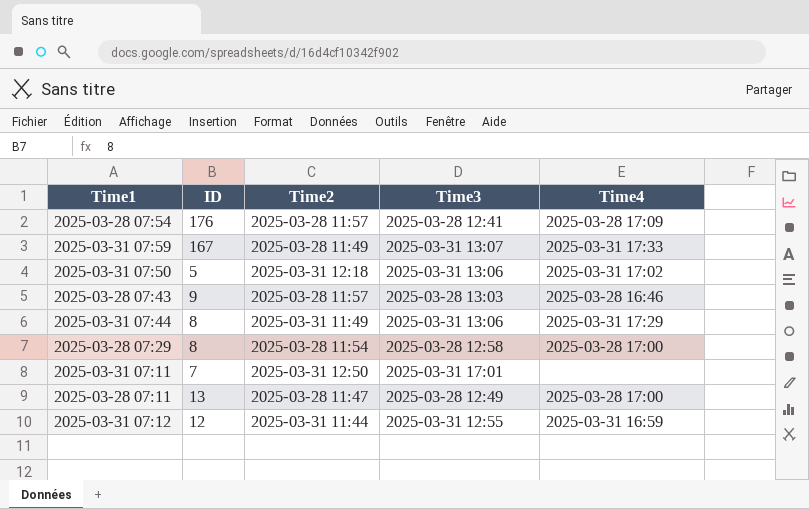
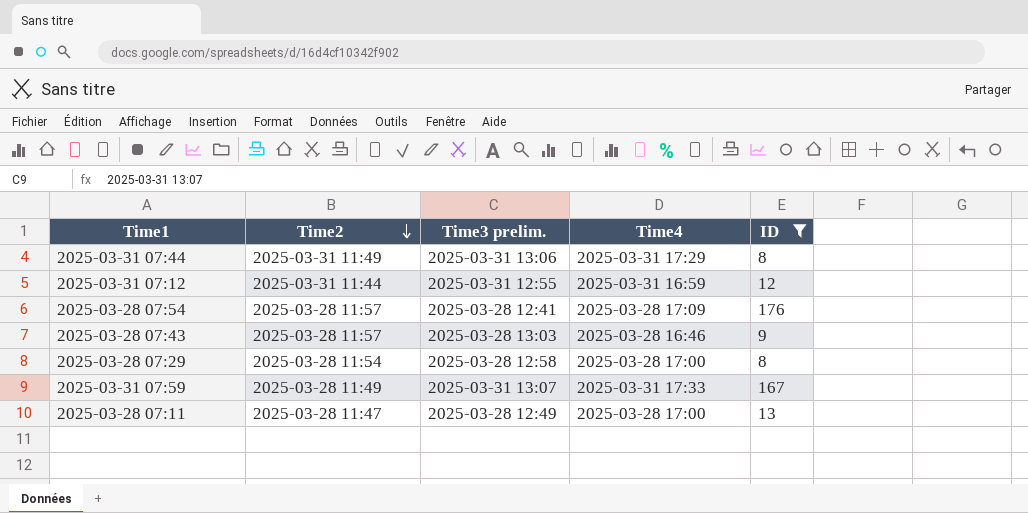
filter: none -> ID >= 8
row order: none -> Time2 descending
column name: Time3 -> Time3 prelim.
column ID | position: 2 -> 5

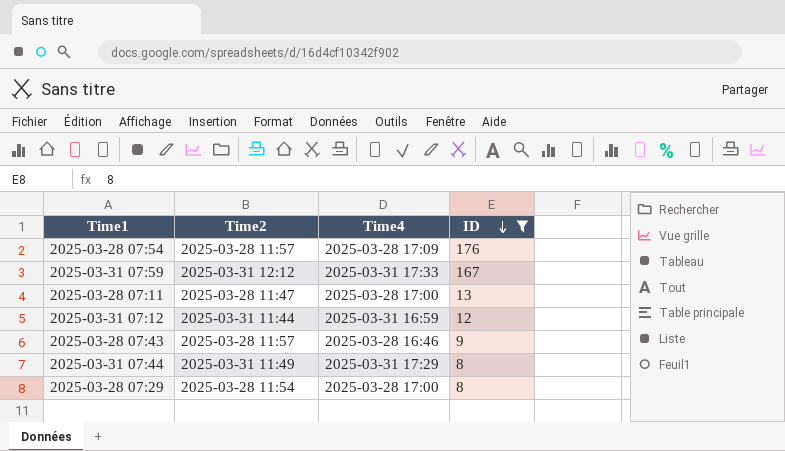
row order: Time2 descending -> ID descending
column Time3 prelim. | position: 3 -> none
2025-03-31 07:59 | Time2: 2025-03-28 11:49 -> 2025-03-31 12:12

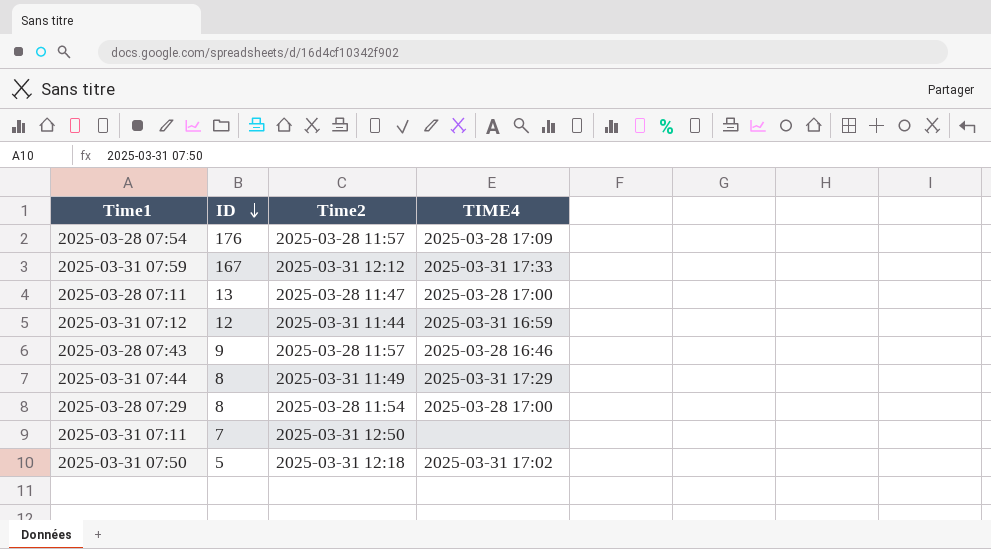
filter: ID >= 8 -> none
column ID | position: 4 -> 2
column name: Time4 -> TIME4

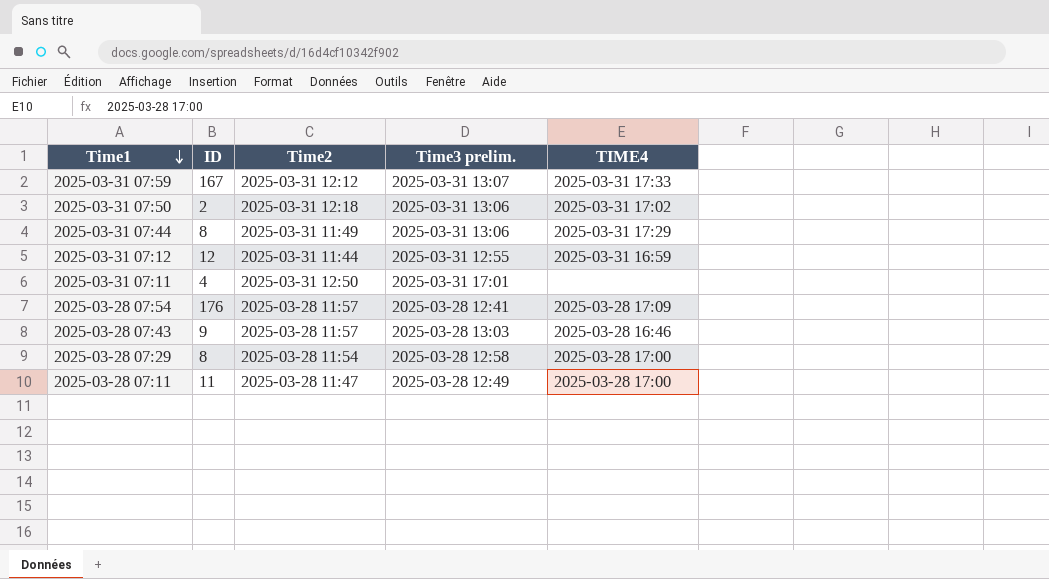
row order: ID descending -> Time1 descending
column Time3 prelim. | position: none -> 4
2025-03-31 07:50 | ID: 5 -> 2
2025-03-31 07:11 | ID: 7 -> 4
2025-03-28 07:11 | ID: 13 -> 11

